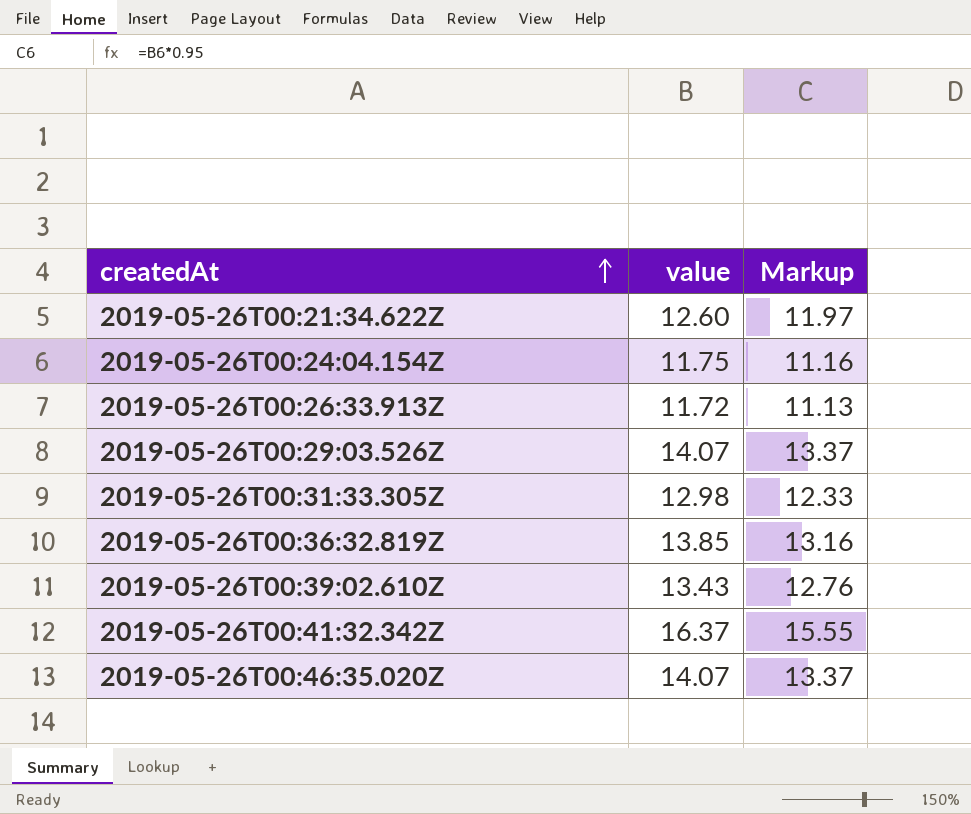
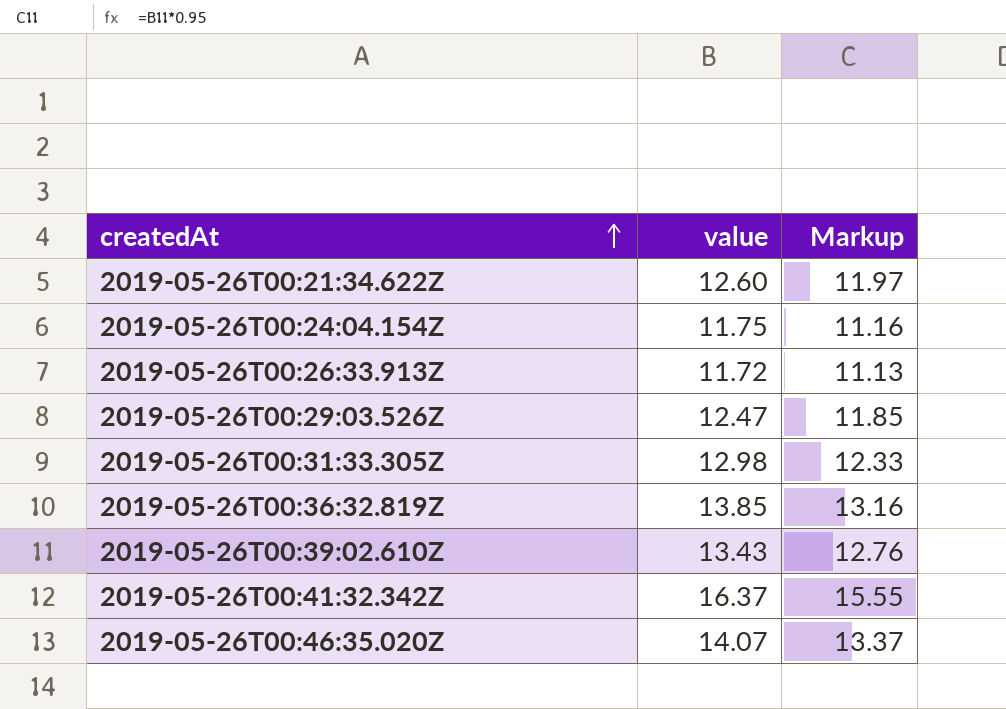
2019-05-26T00:29:03.526Z | value: 14.07 -> 12.47
2019-05-26T00:29:03.526Z | Markup: 13.37 -> 11.85

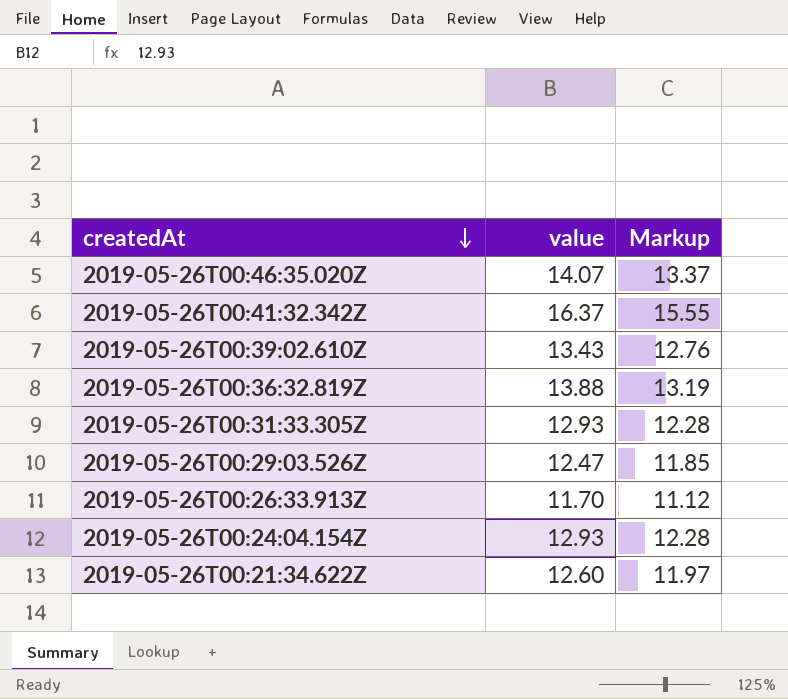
row order: createdAt ascending -> createdAt descending
2019-05-26T00:36:32.819Z | value: 13.85 -> 13.88
2019-05-26T00:36:32.819Z | Markup: 13.16 -> 13.19
2019-05-26T00:31:33.305Z | value: 12.98 -> 12.93
2019-05-26T00:31:33.305Z | Markup: 12.33 -> 12.28
2019-05-26T00:26:33.913Z | value: 11.72 -> 11.70
2019-05-26T00:26:33.913Z | Markup: 11.13 -> 11.12
2019-05-26T00:24:04.154Z | value: 11.75 -> 12.93
2019-05-26T00:24:04.154Z | Markup: 11.16 -> 12.28

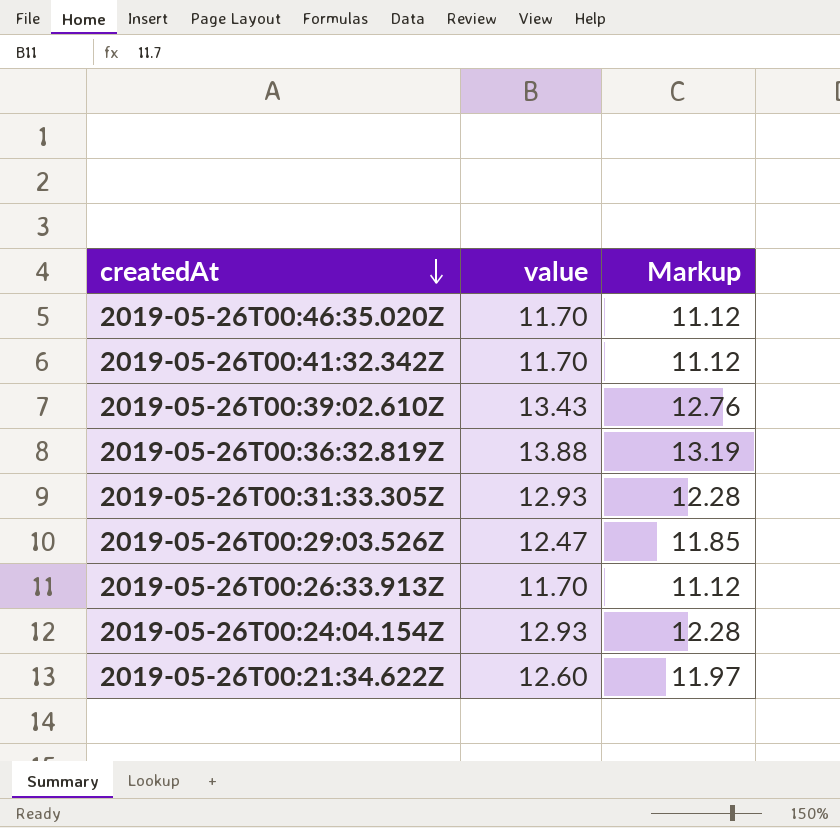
2019-05-26T00:46:35.020Z | value: 14.07 -> 11.70
2019-05-26T00:46:35.020Z | Markup: 13.37 -> 11.12
2019-05-26T00:41:32.342Z | value: 16.37 -> 11.70
2019-05-26T00:41:32.342Z | Markup: 15.55 -> 11.12

